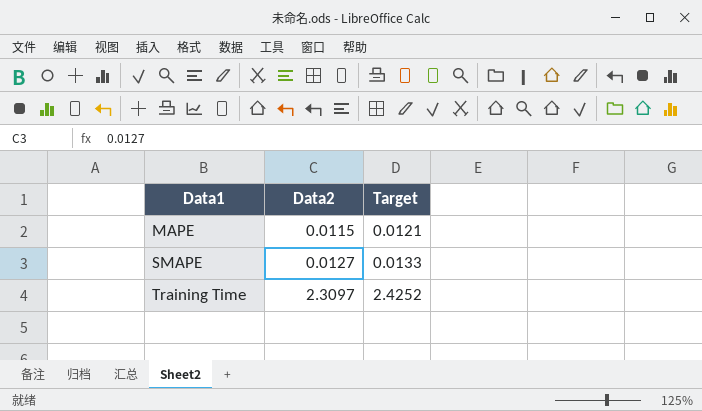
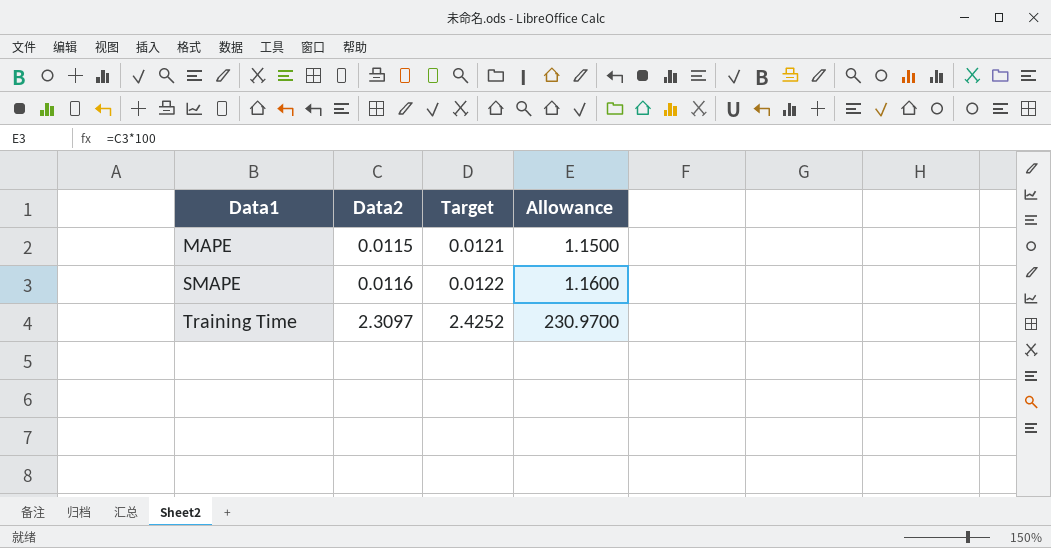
column Allowance | formula: none -> [Data2] * 100
SMAPE | Data2: 0.0127 -> 0.0116
SMAPE | Target: 0.0133 -> 0.0122

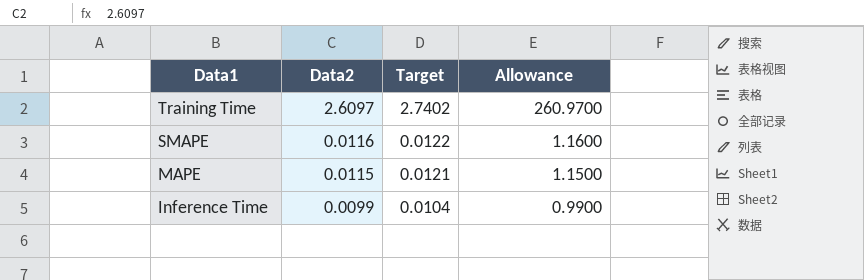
row order: Data1 ascending -> Data1 descending
Training Time | Data2: 2.3097 -> 2.6097
Training Time | Target: 2.4252 -> 2.7402
Training Time | Allowance: 230.9700 -> 260.9700
row Inference Time: none -> 0.0099 | 0.0104 | 0.9900

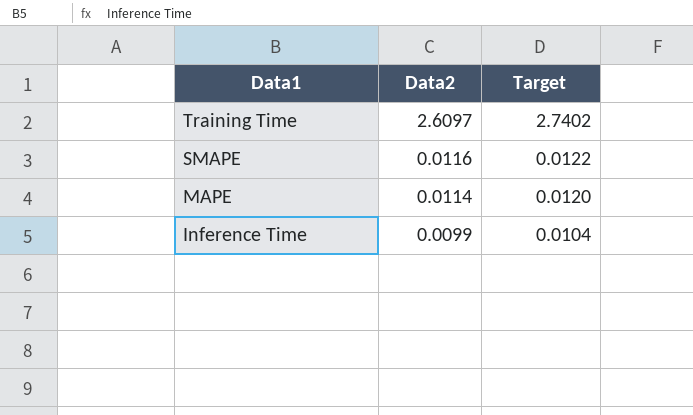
column Allowance | formula: [Data2] * 100 -> none
MAPE | Data2: 0.0115 -> 0.0114
MAPE | Target: 0.0121 -> 0.0120

